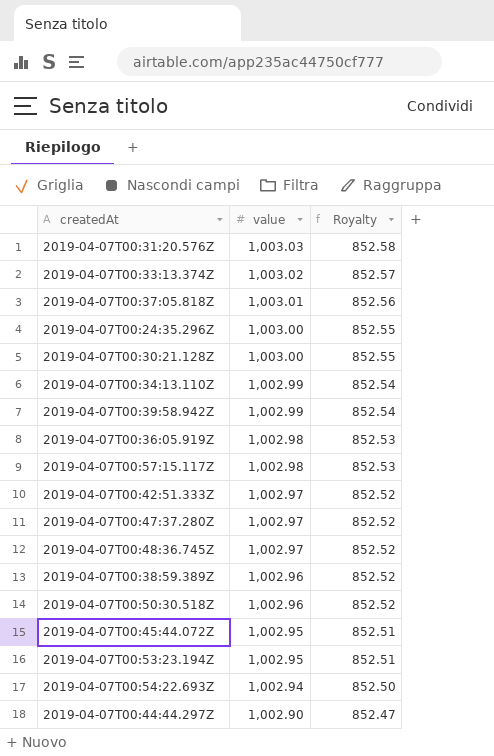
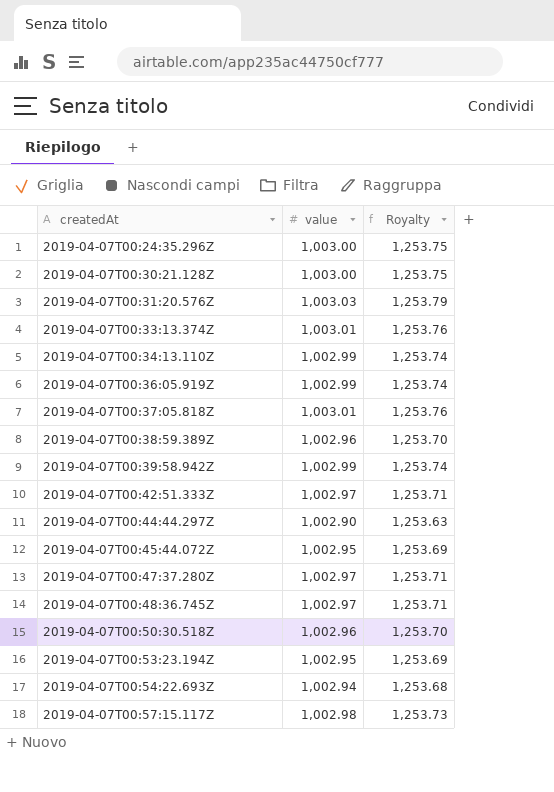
row order: value descending -> createdAt ascending
column Royalty | formula: [value] * 0.85 -> [value] * 1.25
2019-04-07T00:33:13.374Z | value: 1,003.02 -> 1,003.01
2019-04-07T00:36:05.919Z | value: 1,002.98 -> 1,002.99

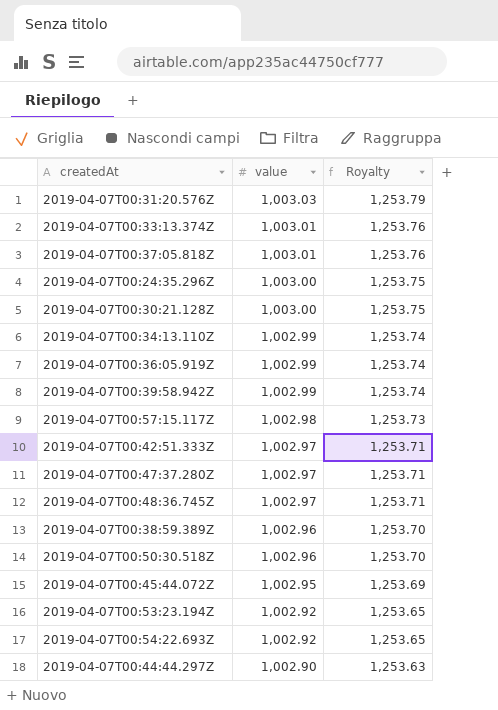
row order: createdAt ascending -> value descending
2019-04-07T00:53:23.194Z | value: 1,002.95 -> 1,002.92
2019-04-07T00:53:23.194Z | Royalty: 1,253.69 -> 1,253.65
2019-04-07T00:54:22.693Z | value: 1,002.94 -> 1,002.92
2019-04-07T00:54:22.693Z | Royalty: 1,253.68 -> 1,253.65

